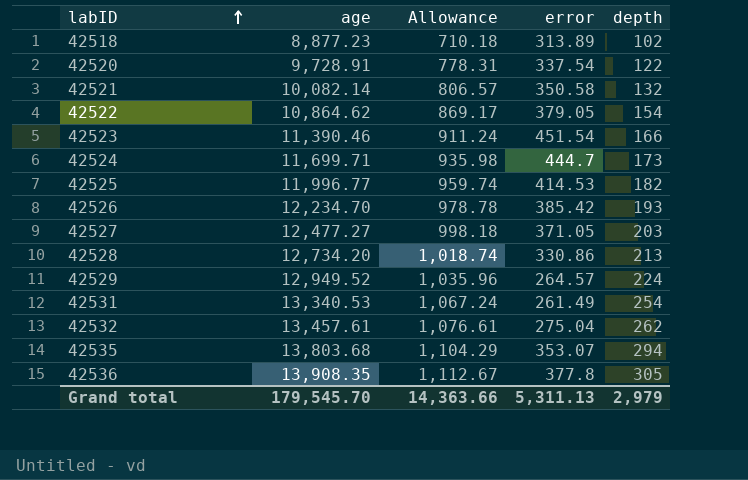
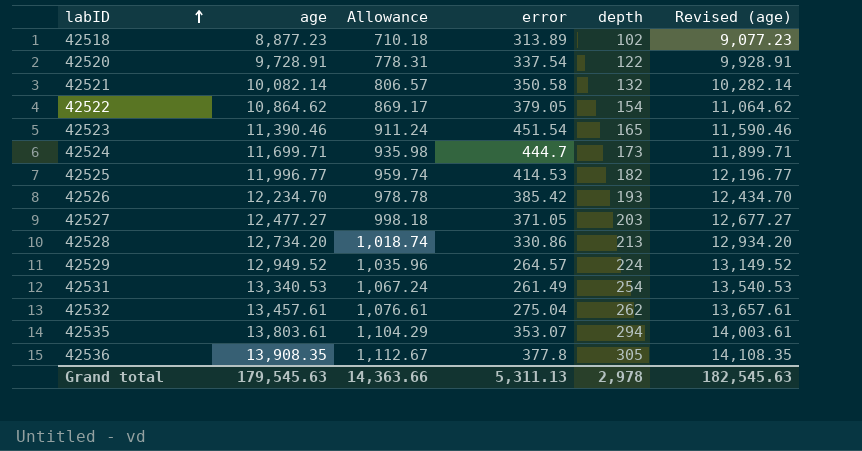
column Revised (age) | formula: none -> [age] + 200
42523 | depth: 166 -> 165
42535 | age: 13,803.68 -> 13,803.61
Grand total | age: 179,545.70 -> 179,545.63
Grand total | depth: 2,979 -> 2,978

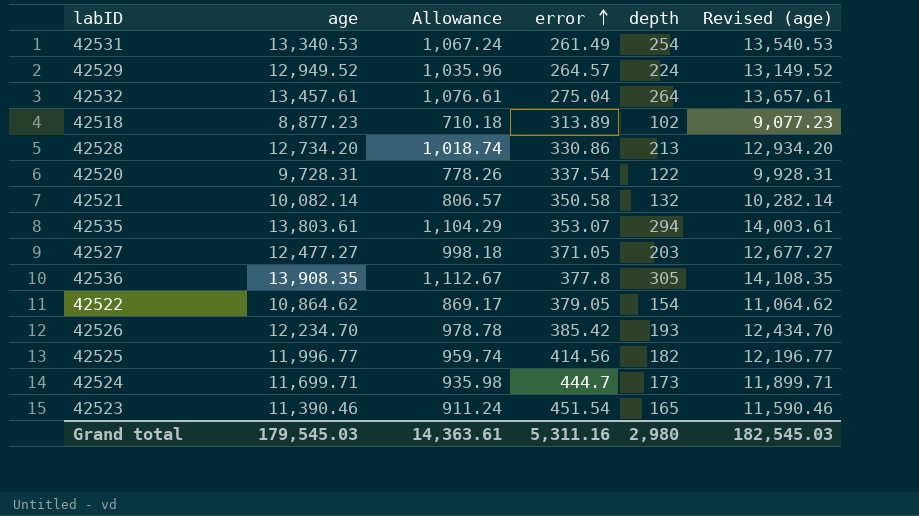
row order: labID ascending -> error ascending
42532 | depth: 262 -> 264
42520 | age: 9,728.91 -> 9,728.31
42520 | Allowance: 778.31 -> 778.26
42520 | Revised (age): 9,928.91 -> 9,928.31
42525 | error: 414.53 -> 414.56
Grand total | age: 179,545.63 -> 179,545.03
Grand total | Allowance: 14,363.66 -> 14,363.61
Grand total | error: 5,311.13 -> 5,311.16
Grand total | depth: 2,978 -> 2,980
Grand total | Revised (age): 182,545.63 -> 182,545.03

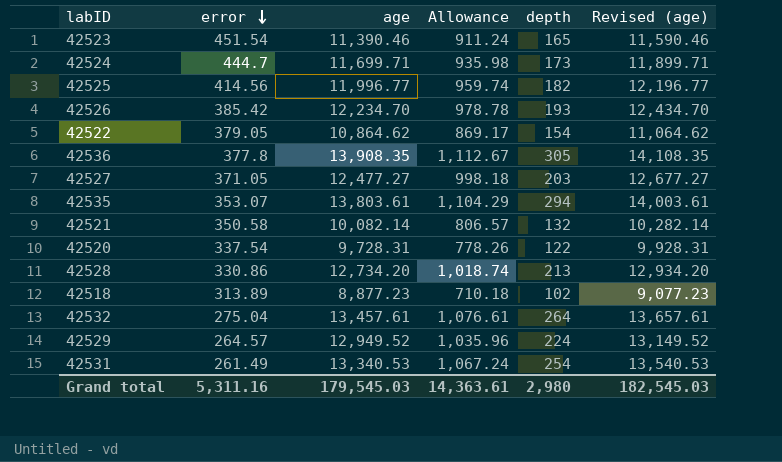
row order: error ascending -> error descending
column error | position: 4 -> 2

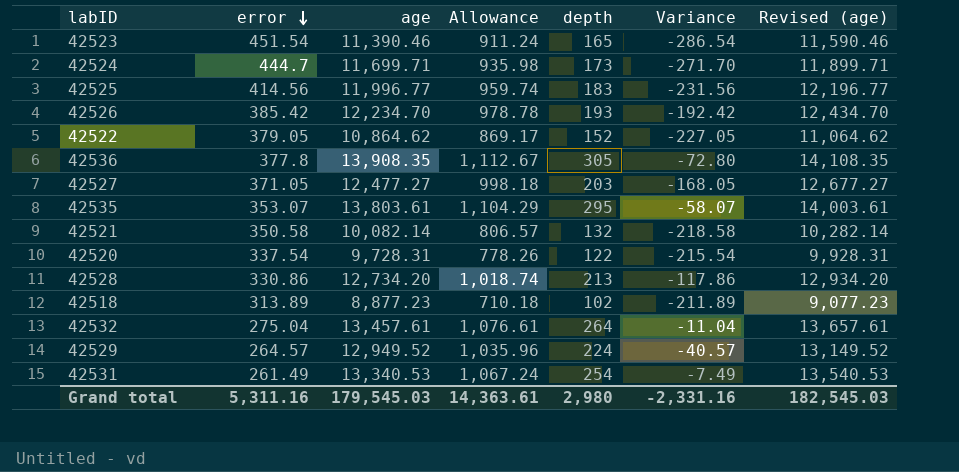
column Variance | formula: none -> [depth] - [error]
42525 | depth: 182 -> 183
42522 | depth: 154 -> 152
42535 | depth: 294 -> 295

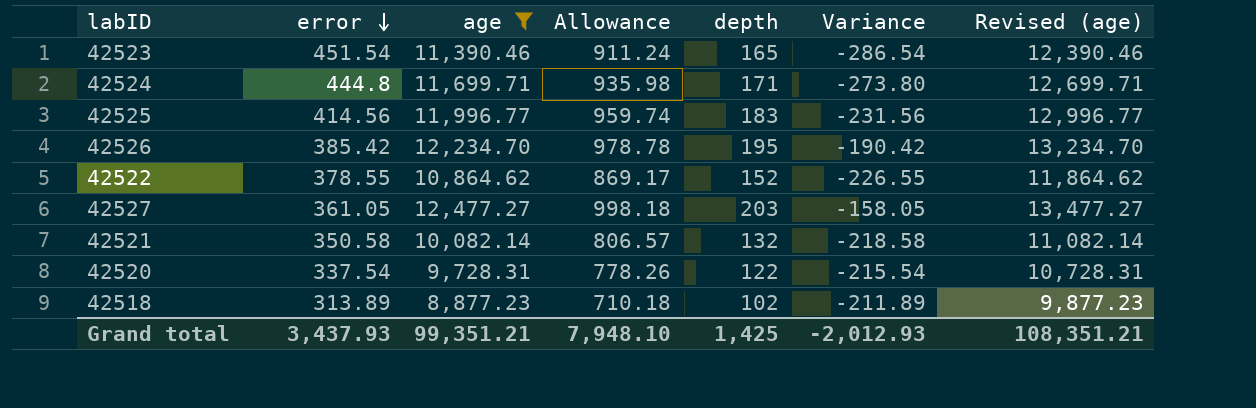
filter: none -> age <= 12,477.27
column Revised (age) | formula: [age] + 200 -> [age] + 1000
42524 | error: 444.7 -> 444.8
42524 | depth: 173 -> 171
42524 | Variance: -271.70 -> -273.80
42526 | depth: 193 -> 195
42526 | Variance: -192.42 -> -190.42
42522 | error: 379.05 -> 378.55
42522 | Variance: -227.05 -> -226.55
42527 | error: 371.05 -> 361.05
42527 | Variance: -168.05 -> -158.05
Grand total | error: 5,311.16 -> 3,437.93
Grand total | age: 179,545.03 -> 99,351.21
Grand total | Allowance: 14,363.61 -> 7,948.10
Grand total | depth: 2,980 -> 1,425
Grand total | Variance: -2,331.16 -> -2,012.93
Grand total | Revised (age): 182,545.03 -> 108,351.21

